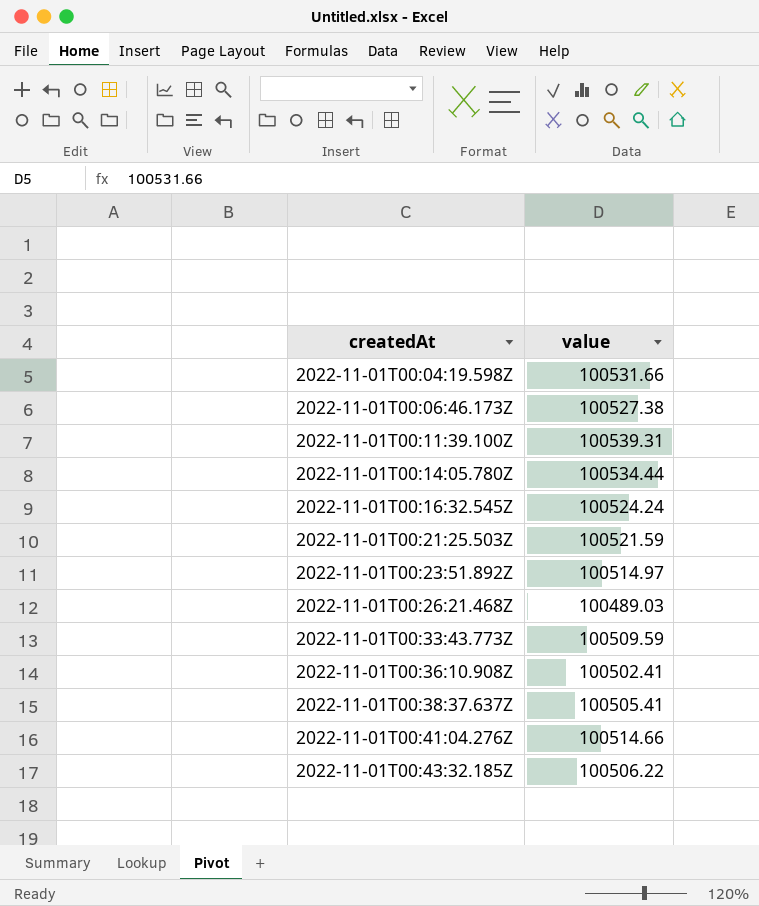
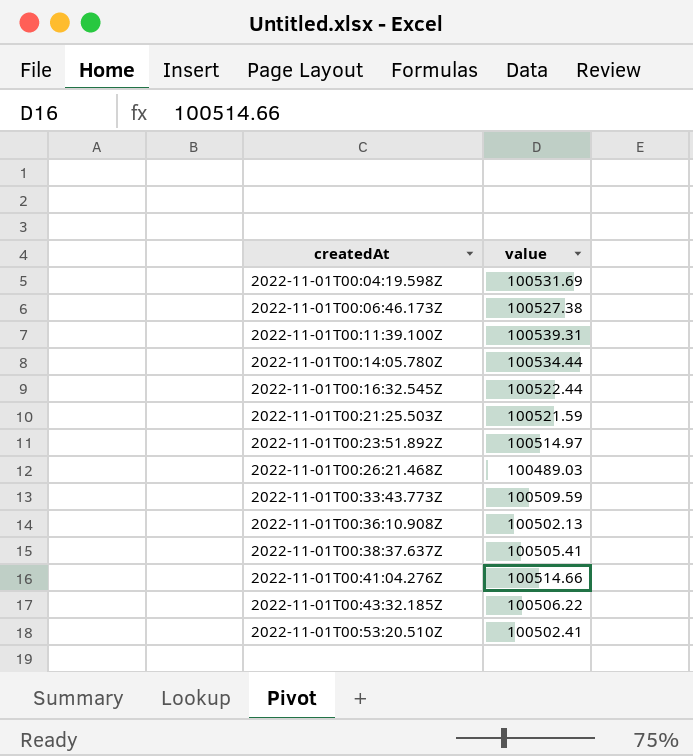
2022-11-01T00:04:19.598Z | value: 100531.66 -> 100531.69
2022-11-01T00:16:32.545Z | value: 100524.24 -> 100522.44
2022-11-01T00:36:10.908Z | value: 100502.41 -> 100502.13
row 2022-11-01T00:53:20.510Z: none -> 100502.41

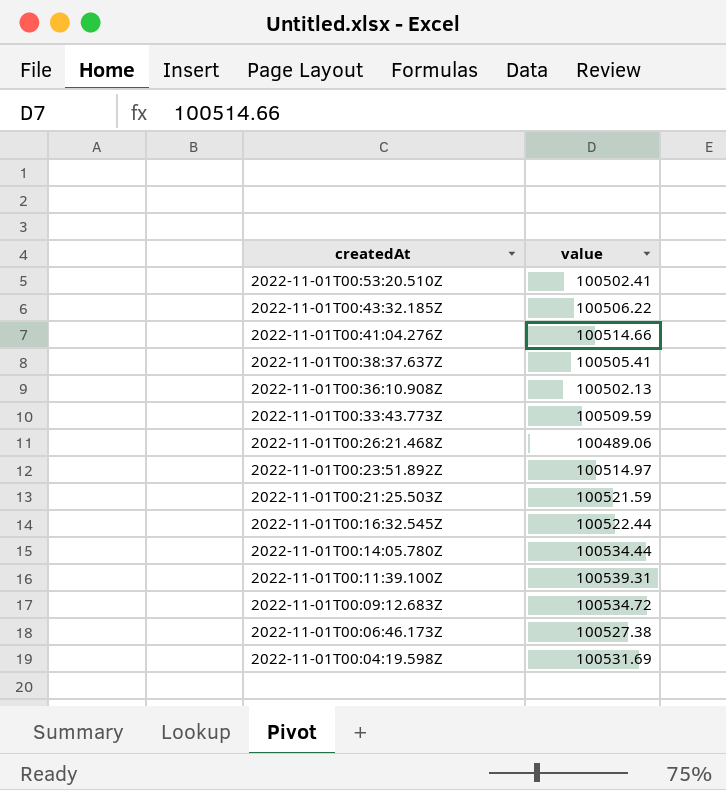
row order: createdAt ascending -> createdAt descending
2022-11-01T00:26:21.468Z | value: 100489.03 -> 100489.06
row 2022-11-01T00:09:12.683Z: none -> 100534.72

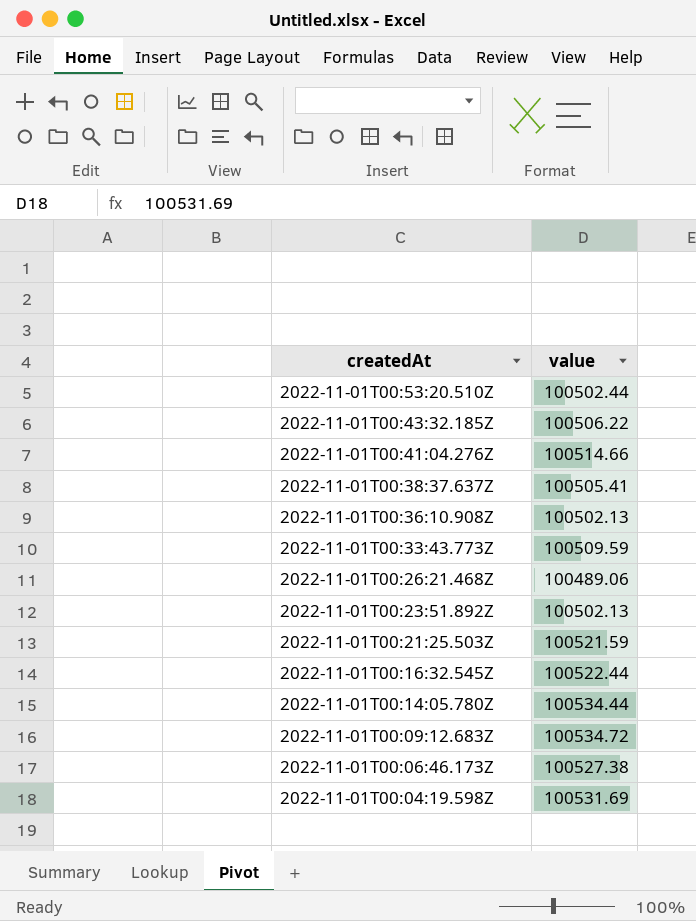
row 2022-11-01T00:11:39.100Z: 100539.31 -> none
2022-11-01T00:53:20.510Z | value: 100502.41 -> 100502.44
2022-11-01T00:23:51.892Z | value: 100514.97 -> 100502.13

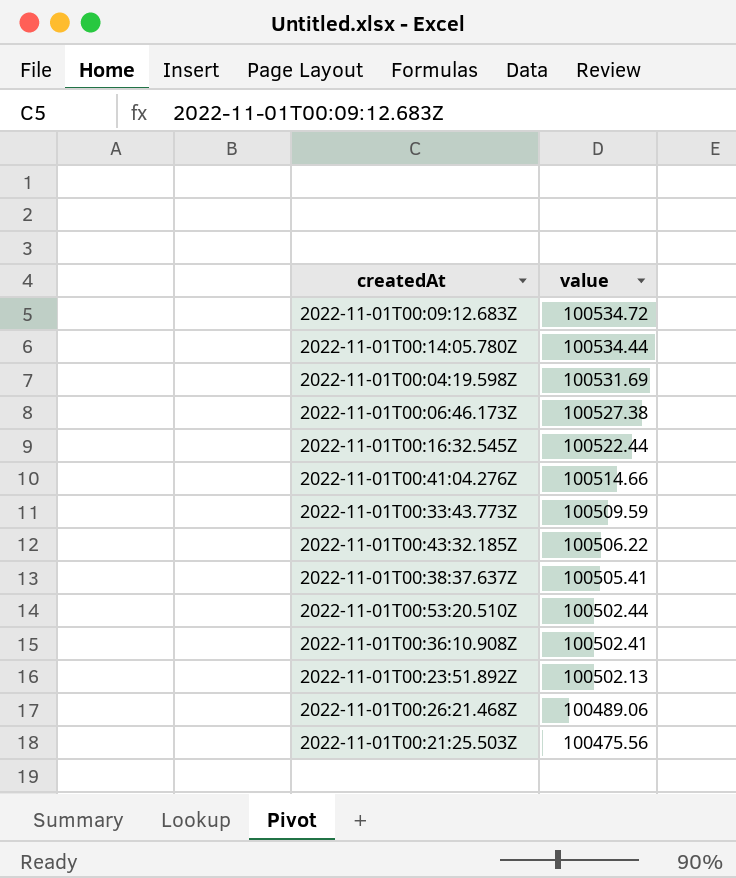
row order: createdAt descending -> value descending
2022-11-01T00:36:10.908Z | value: 100502.13 -> 100502.41
2022-11-01T00:21:25.503Z | value: 100521.59 -> 100475.56

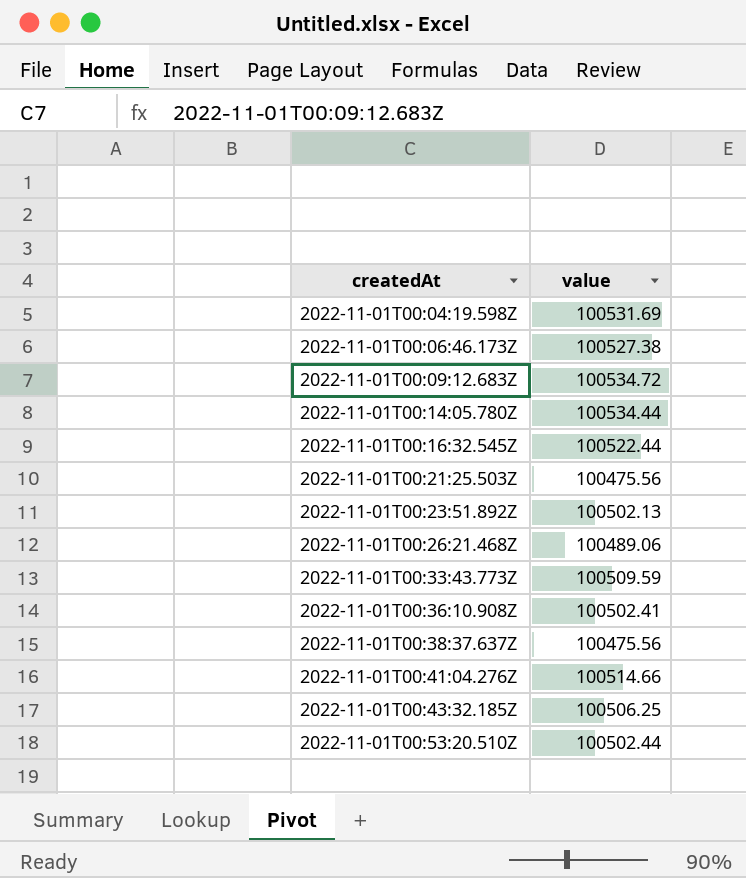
row order: value descending -> createdAt ascending
2022-11-01T00:38:37.637Z | value: 100505.41 -> 100475.56
2022-11-01T00:43:32.185Z | value: 100506.22 -> 100506.25

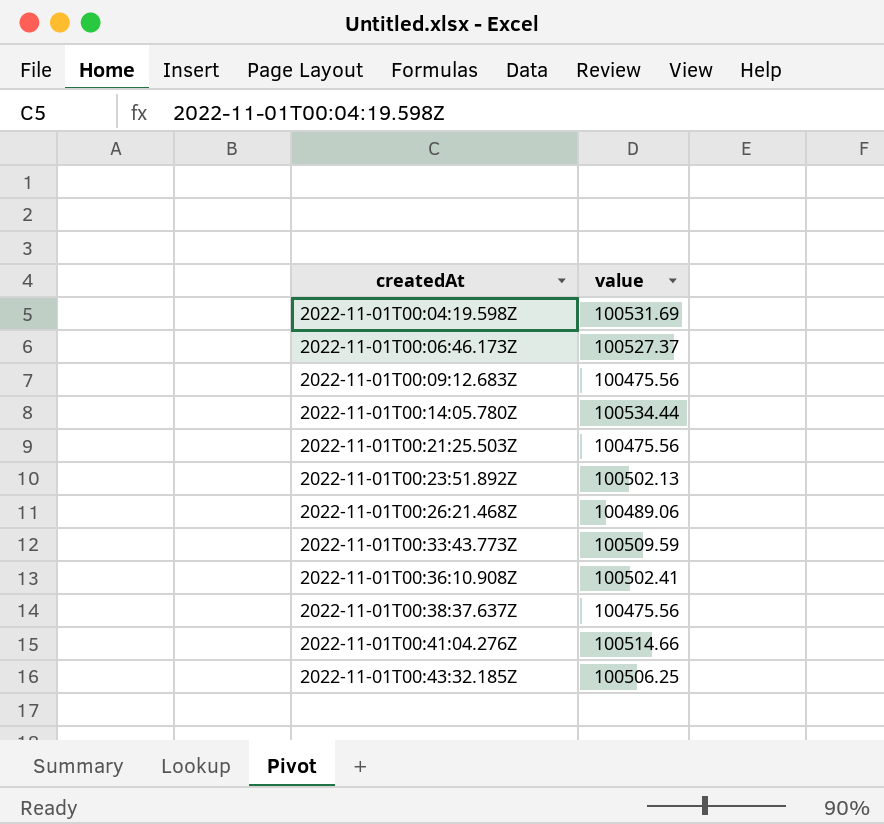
row 2022-11-01T00:16:32.545Z: 100522.44 -> none
row 2022-11-01T00:53:20.510Z: 100502.44 -> none
2022-11-01T00:06:46.173Z | value: 100527.38 -> 100527.37
2022-11-01T00:09:12.683Z | value: 100534.72 -> 100475.56

